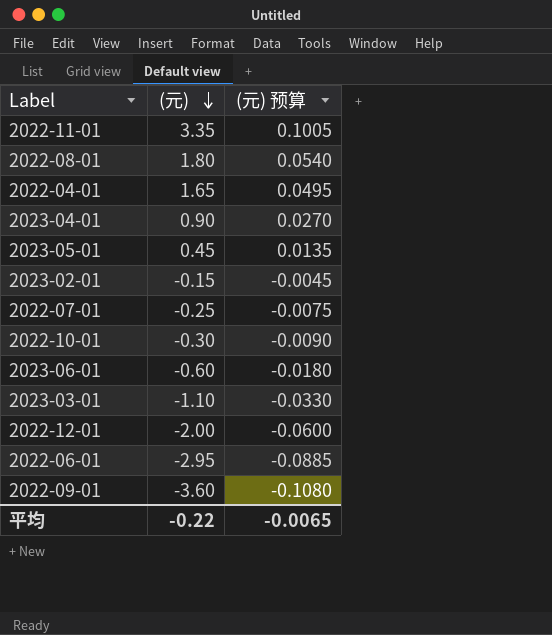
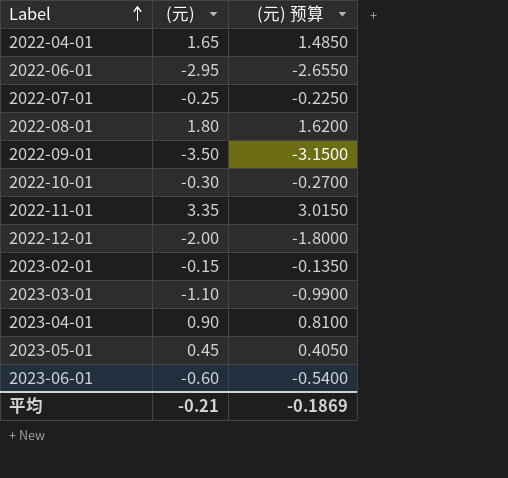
row order: (元) descending -> Label ascending
column (元) 预算 | formula: [(元)] * 0.03 -> [(元)] * 0.9
2022-09-01 | (元): -3.60 -> -3.50
平均 | (元): -0.22 -> -0.21
平均 | (元) 预算: -0.0065 -> -0.1869

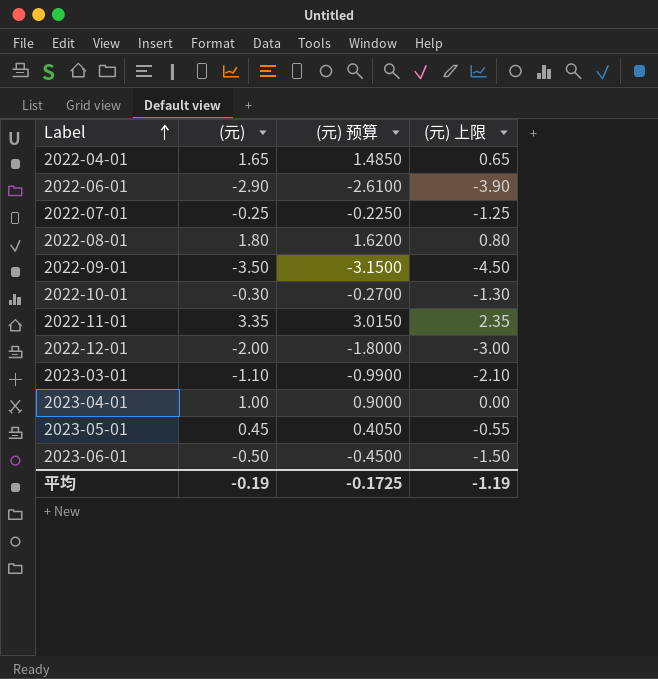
column (元) 上限 | formula: none -> [(元)] - 1
row 2023-02-01: -0.15 | -0.1350 -> none
2022-06-01 | (元): -2.95 -> -2.90
2022-06-01 | (元) 预算: -2.6550 -> -2.6100
2023-04-01 | (元): 0.90 -> 1.00
2023-04-01 | (元) 预算: 0.8100 -> 0.9000
2023-06-01 | (元): -0.60 -> -0.50
2023-06-01 | (元) 预算: -0.5400 -> -0.4500
平均 | (元): -0.21 -> -0.19
平均 | (元) 预算: -0.1869 -> -0.1725

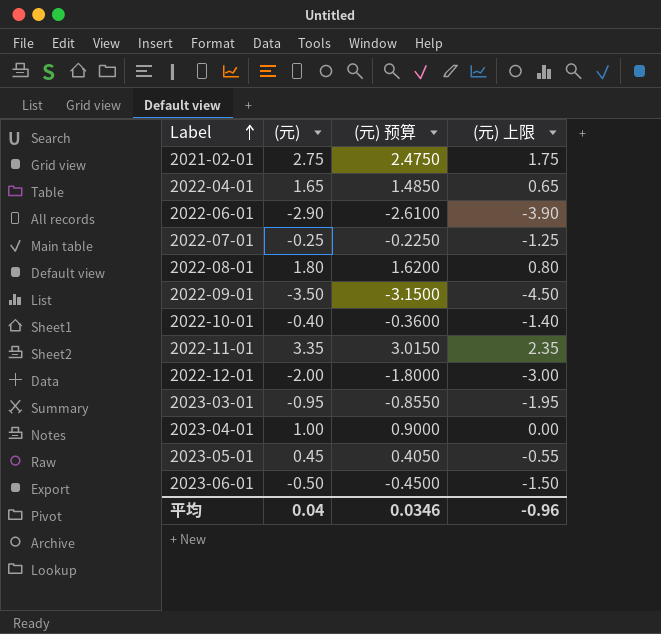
row 2021-02-01: none -> 2.75 | 2.4750 | 1.75
2022-10-01 | (元): -0.30 -> -0.40
2022-10-01 | (元) 预算: -0.2700 -> -0.3600
2022-10-01 | (元) 上限: -1.30 -> -1.40
2023-03-01 | (元): -1.10 -> -0.95
2023-03-01 | (元) 预算: -0.9900 -> -0.8550
2023-03-01 | (元) 上限: -2.10 -> -1.95
平均 | (元): -0.19 -> 0.04
平均 | (元) 预算: -0.1725 -> 0.0346
平均 | (元) 上限: -1.19 -> -0.96

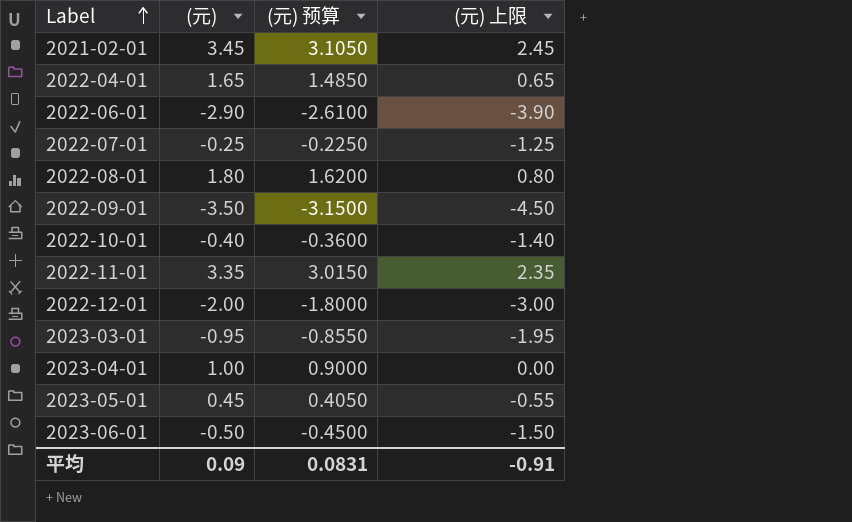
2021-02-01 | (元): 2.75 -> 3.45
2021-02-01 | (元) 预算: 2.4750 -> 3.1050
2021-02-01 | (元) 上限: 1.75 -> 2.45
平均 | (元): 0.04 -> 0.09
平均 | (元) 预算: 0.0346 -> 0.0831
平均 | (元) 上限: -0.96 -> -0.91

